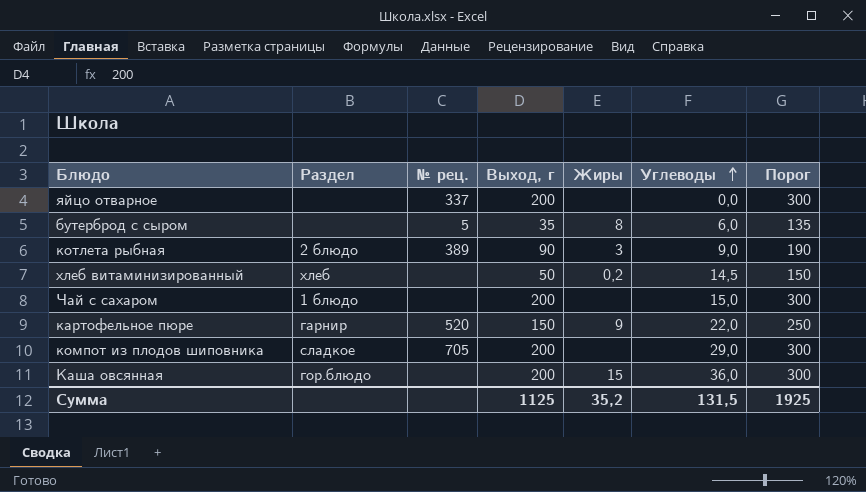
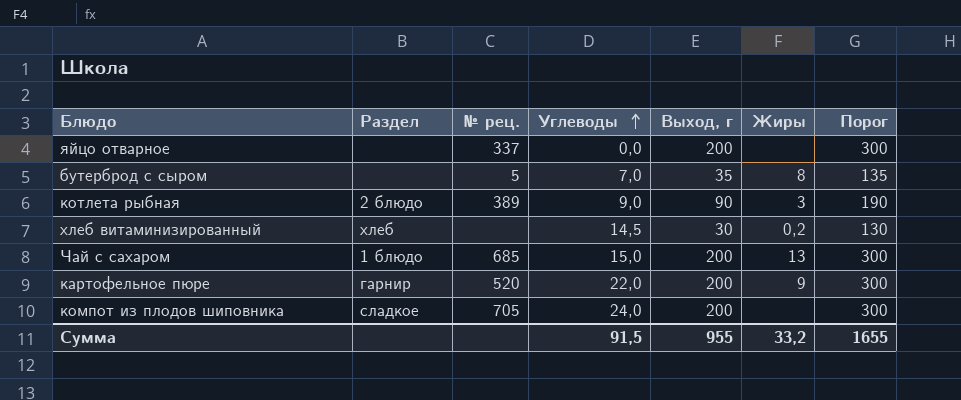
column Углеводы | position: 6 -> 4
row Каша овсянная: гор.блюдо | none | 200 | 15 | 36,0 | 300 -> none
бутерброд с сыром | Углеводы: 6,0 -> 7,0
хлеб витаминизированный | Выход, г: 50 -> 30
хлеб витаминизированный | Порог: 150 -> 130
Чай с сахаром | № рец.: none -> 685
Чай с сахаром | Жиры: none -> 13
картофельное пюре | Выход, г: 150 -> 200
картофельное пюре | Порог: 250 -> 300
компот из плодов шиповника | Углеводы: 29,0 -> 24,0
Сумма | Углеводы: 131,5 -> 91,5
Сумма | Выход, г: 1125 -> 955
Сумма | Жиры: 35,2 -> 33,2
Сумма | Порог: 1925 -> 1655

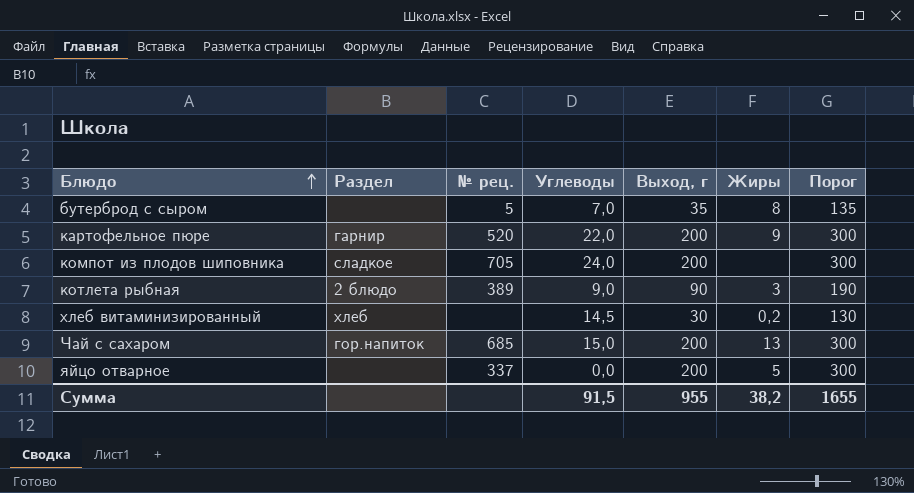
row order: Углеводы ascending -> Блюдо ascending
Чай с сахаром | Раздел: 1 блюдо -> гор.напиток
яйцо отварное | Жиры: none -> 5
Сумма | Жиры: 33,2 -> 38,2

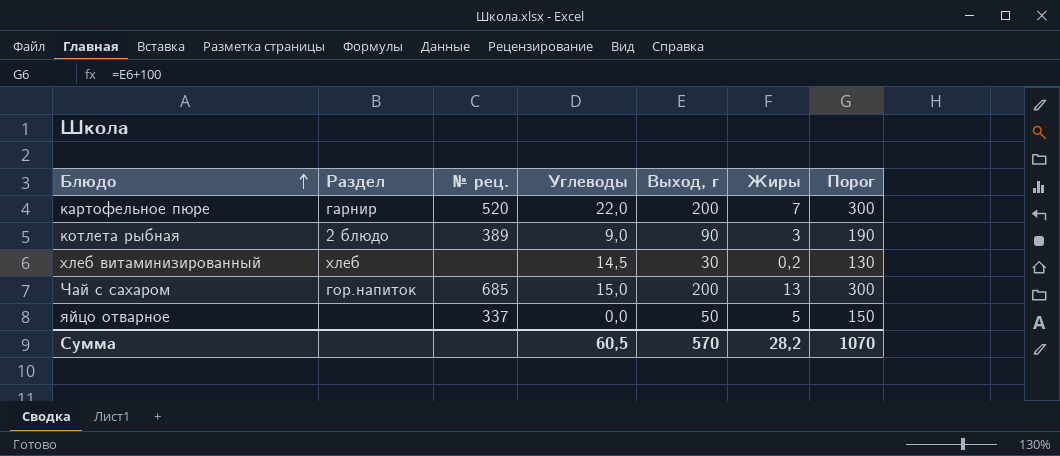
row бутерброд с сыром: none | 5 | 7,0 | 35 | 8 | 135 -> none
row компот из плодов шиповника: сладкое | 705 | 24,0 | 200 | none | 300 -> none
картофельное пюре | Жиры: 9 -> 7
яйцо отварное | Выход, г: 200 -> 50
яйцо отварное | Порог: 300 -> 150
Сумма | Углеводы: 91,5 -> 60,5
Сумма | Выход, г: 955 -> 570
Сумма | Жиры: 38,2 -> 28,2
Сумма | Порог: 1655 -> 1070

